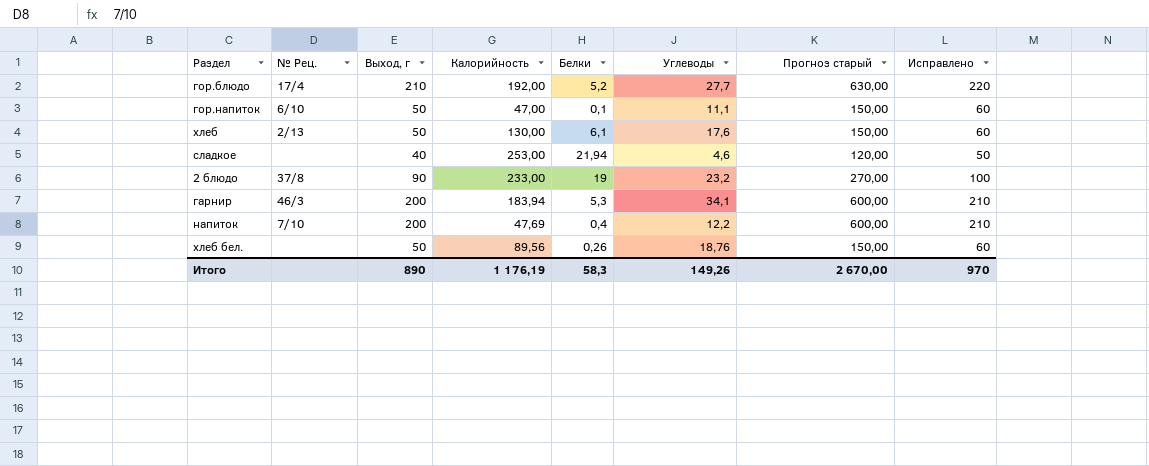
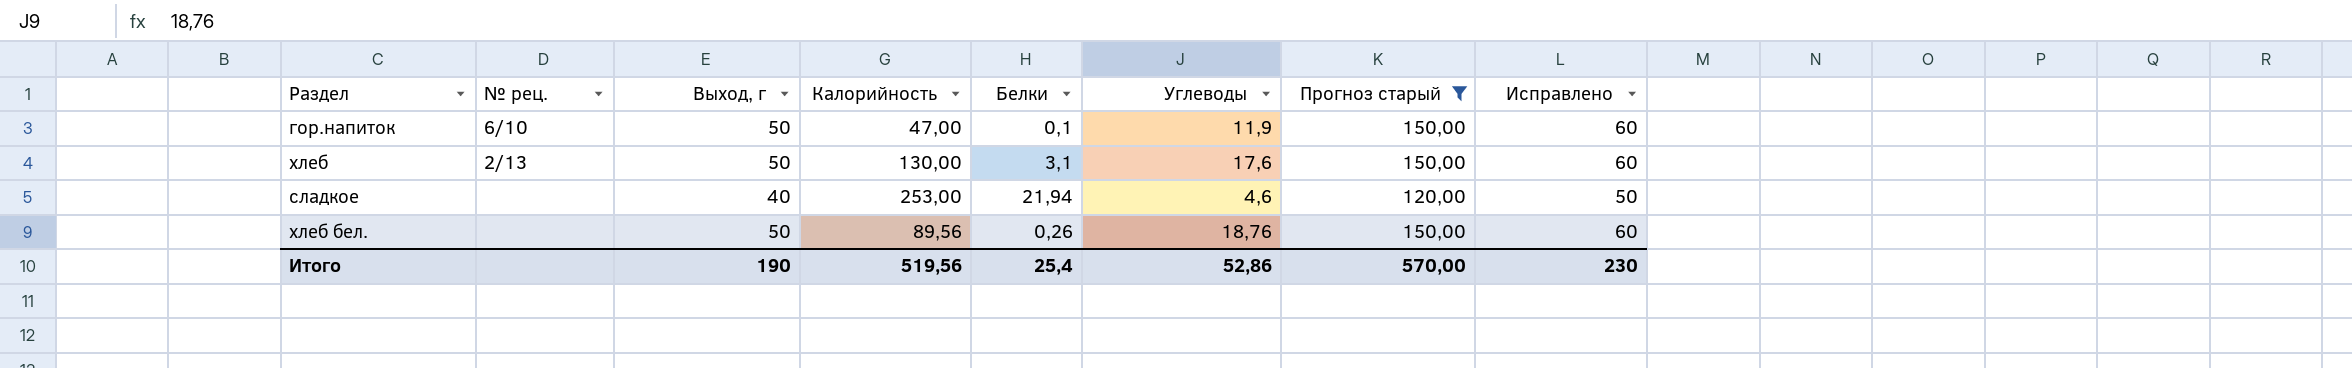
filter: none -> Прогноз старый <= 150,00
column name: № Рец. -> № рец.
гор.напиток | Углеводы: 11,1 -> 11,9
хлеб | Белки: 6,1 -> 3,1
Итого | Выход, г: 890 -> 190
Итого | Калорийность: 1 176,19 -> 519,56
Итого | Белки: 58,3 -> 25,4
Итого | Углеводы: 149,26 -> 52,86
Итого | Прогноз старый: 2 670,00 -> 570,00
Итого | Исправлено: 970 -> 230

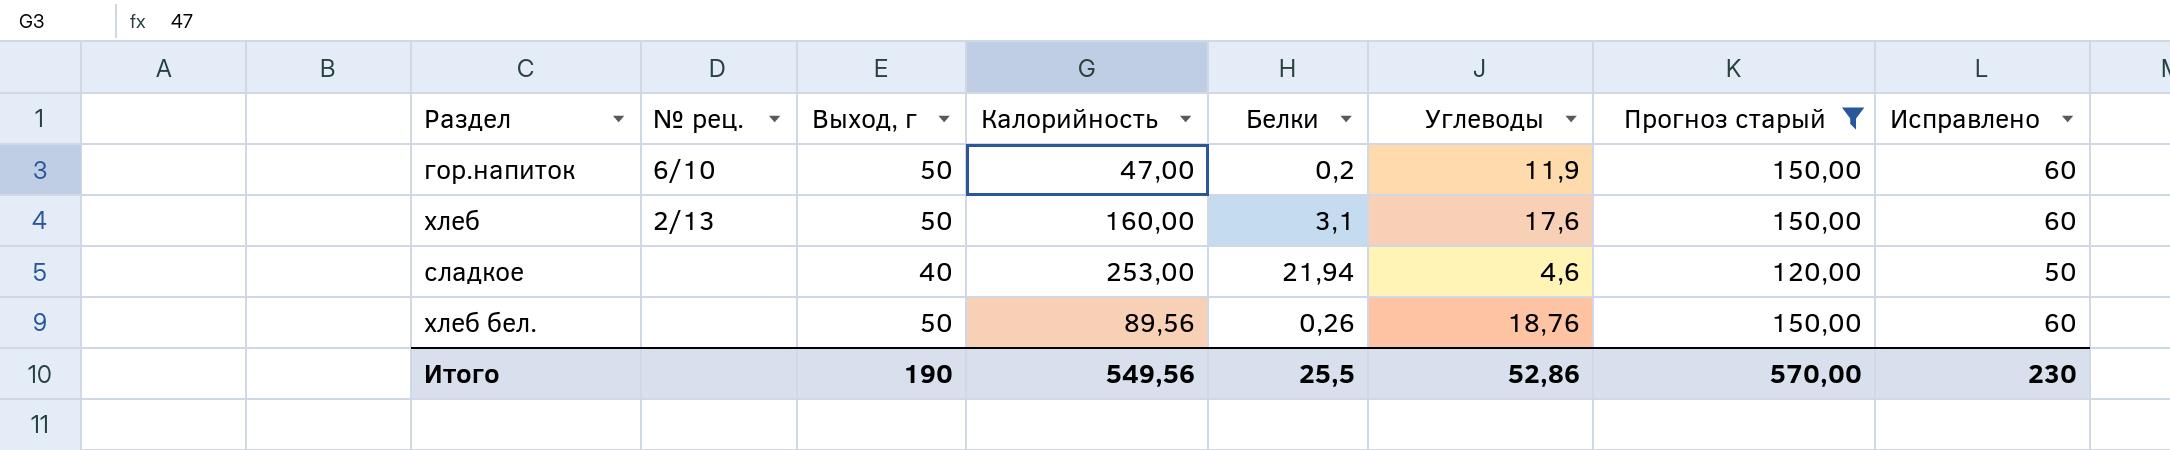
гор.напиток | Белки: 0,1 -> 0,2
хлеб | Калорийность: 130,00 -> 160,00
Итого | Калорийность: 519,56 -> 549,56
Итого | Белки: 25,4 -> 25,5

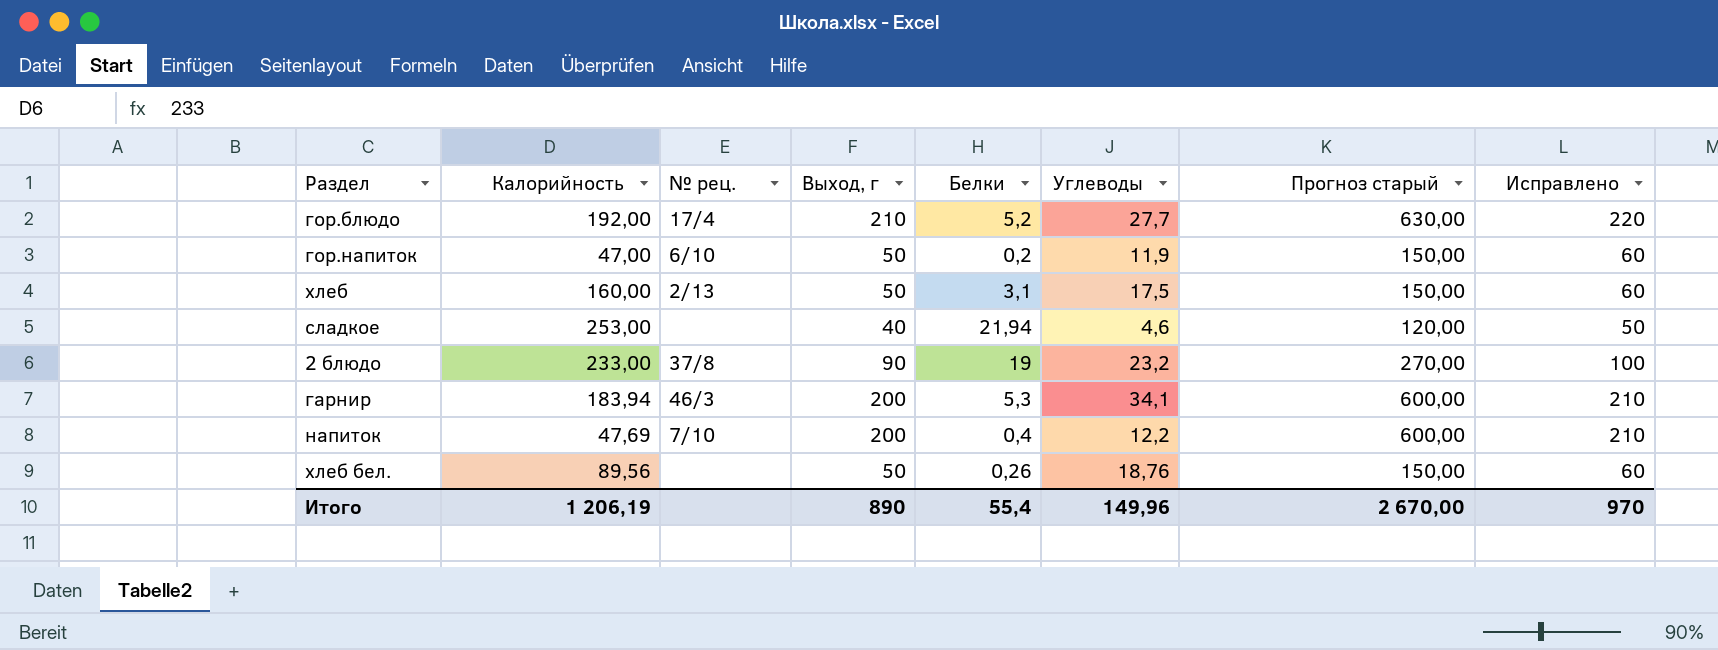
filter: Прогноз старый <= 150,00 -> none
column Калорийность | position: 4 -> 2
хлеб | Углеводы: 17,6 -> 17,5
Итого | Калорийность: 549,56 -> 1 206,19
Итого | Выход, г: 190 -> 890
Итого | Белки: 25,5 -> 55,4
Итого | Углеводы: 52,86 -> 149,96
Итого | Прогноз старый: 570,00 -> 2 670,00
Итого | Исправлено: 230 -> 970

